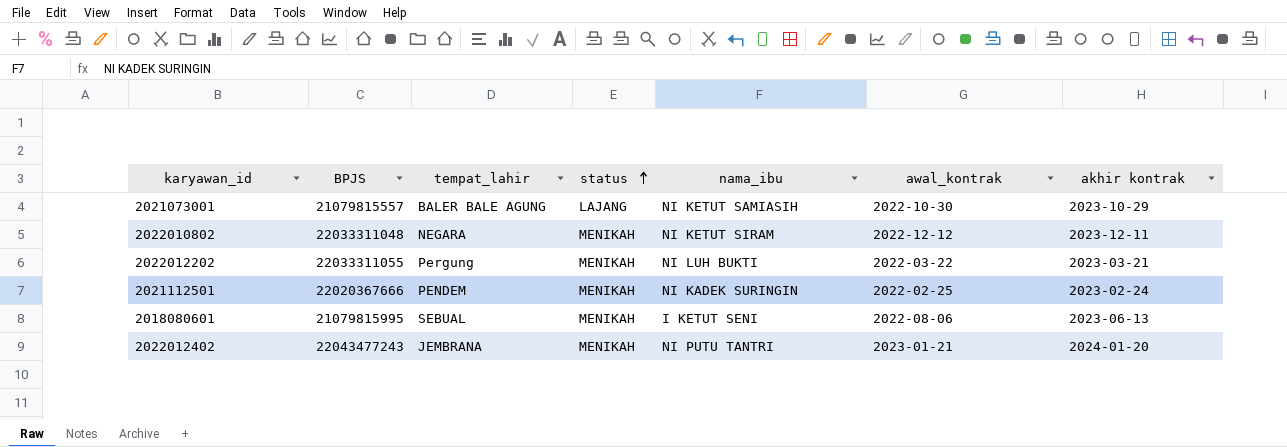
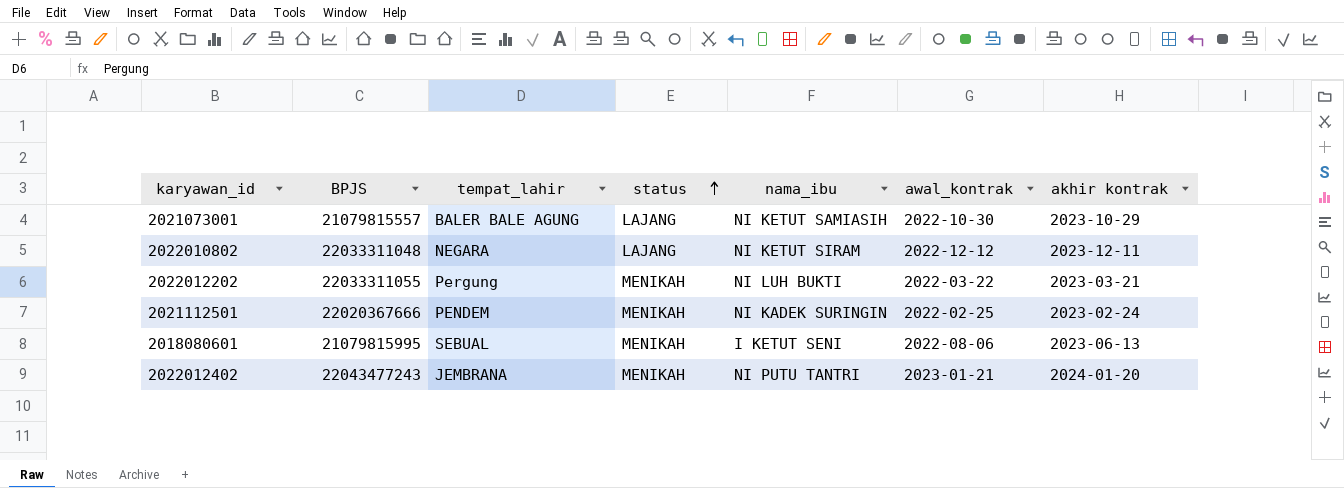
2022010802 | status: MENIKAH -> LAJANG

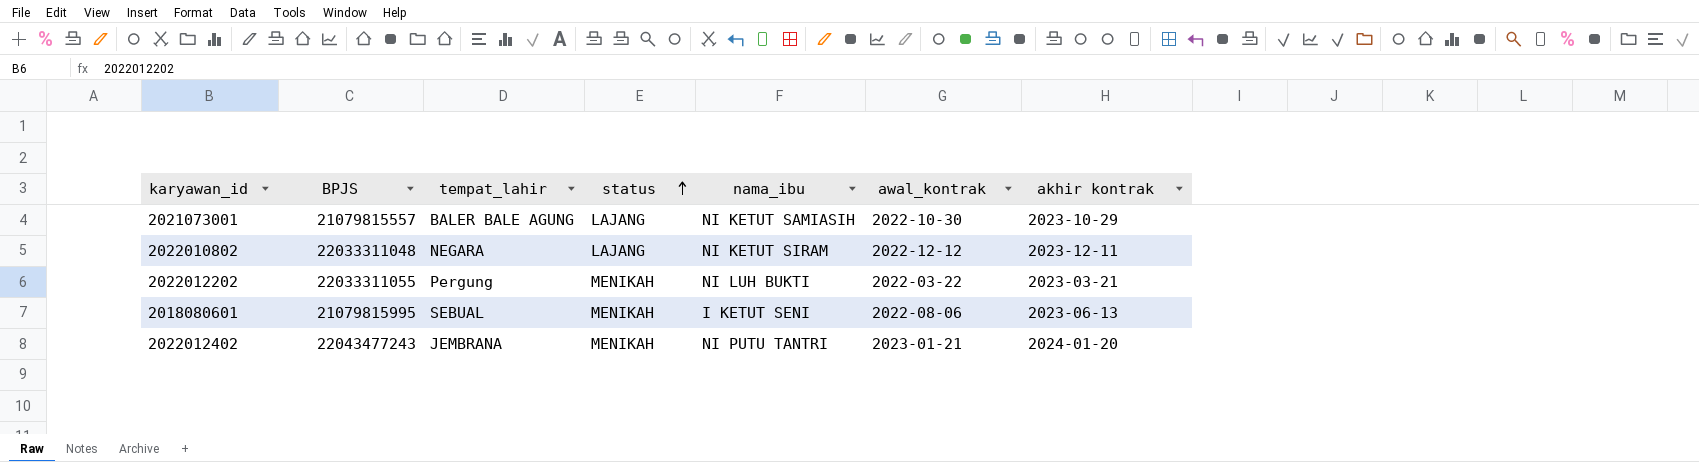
row 2021112501: 22020367666 | PENDEM | MENIKAH | NI KADEK SURINGIN | 2022-02-25 | 2023-02-24 -> none

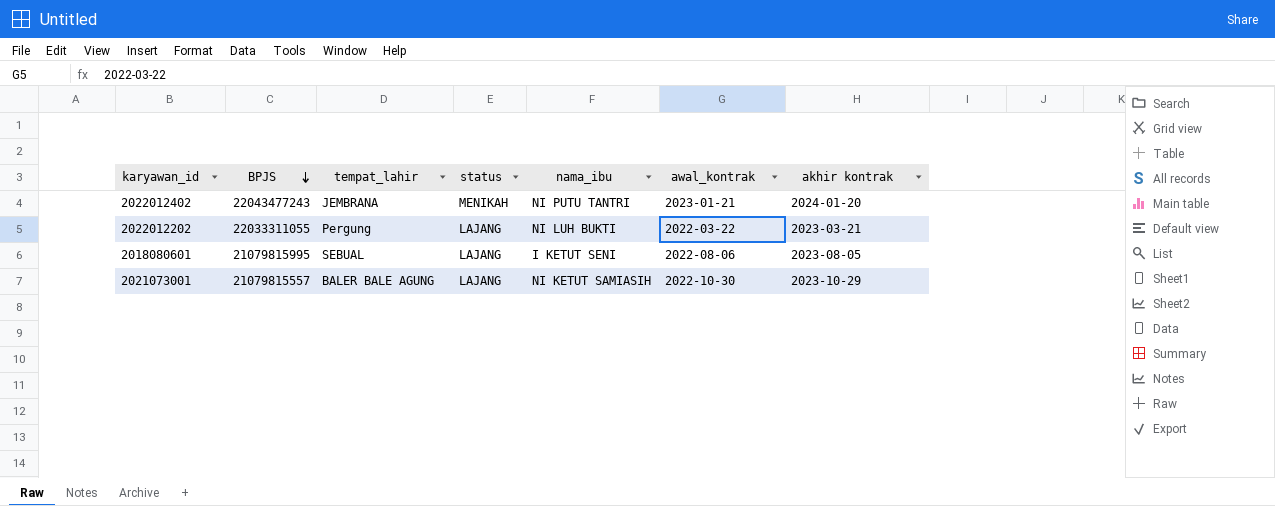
row order: status ascending -> BPJS descending
row 2022010802: 22033311048 | NEGARA | LAJANG | NI KETUT SIRAM | 2022-12-12 | 2023-12-11 -> none
2022012202 | status: MENIKAH -> LAJANG
2018080601 | status: MENIKAH -> LAJANG
2018080601 | akhir kontrak: 2023-06-13 -> 2023-08-05

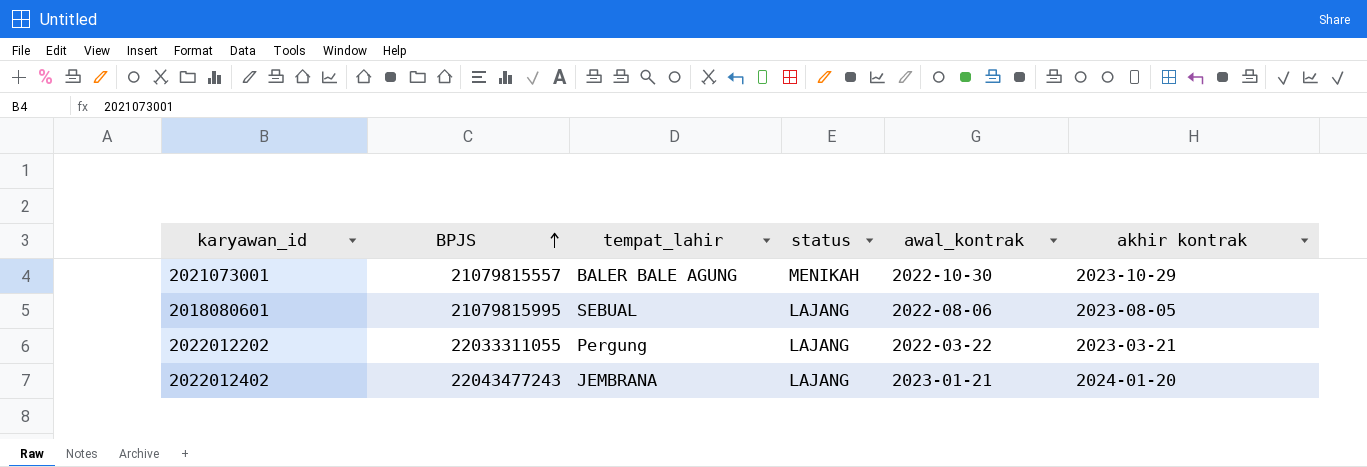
row order: BPJS descending -> BPJS ascending
column nama_ibu | position: 5 -> none
2021073001 | status: LAJANG -> MENIKAH
2022012402 | status: MENIKAH -> LAJANG

